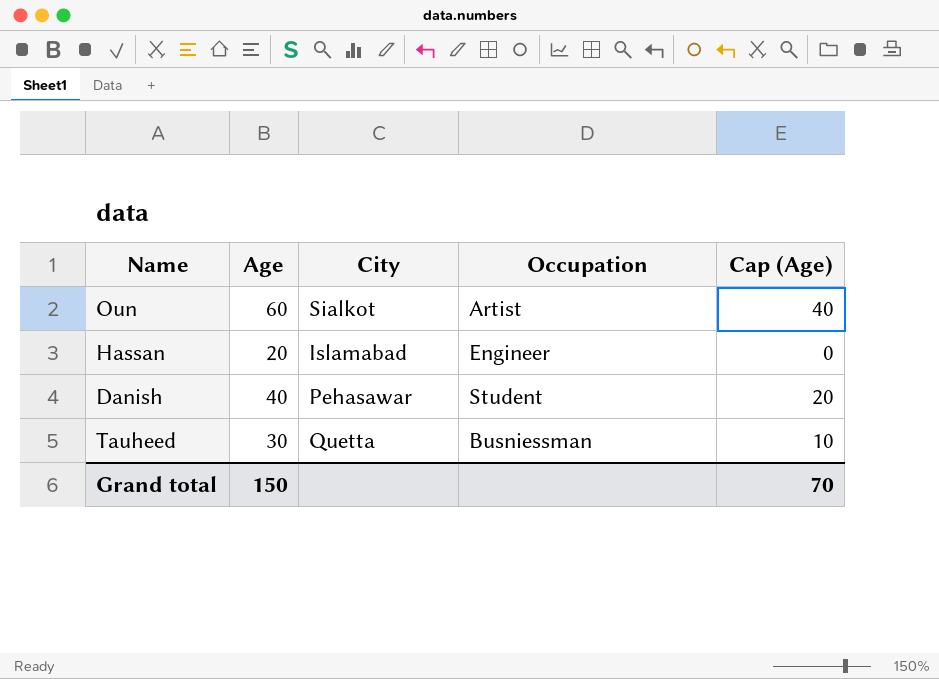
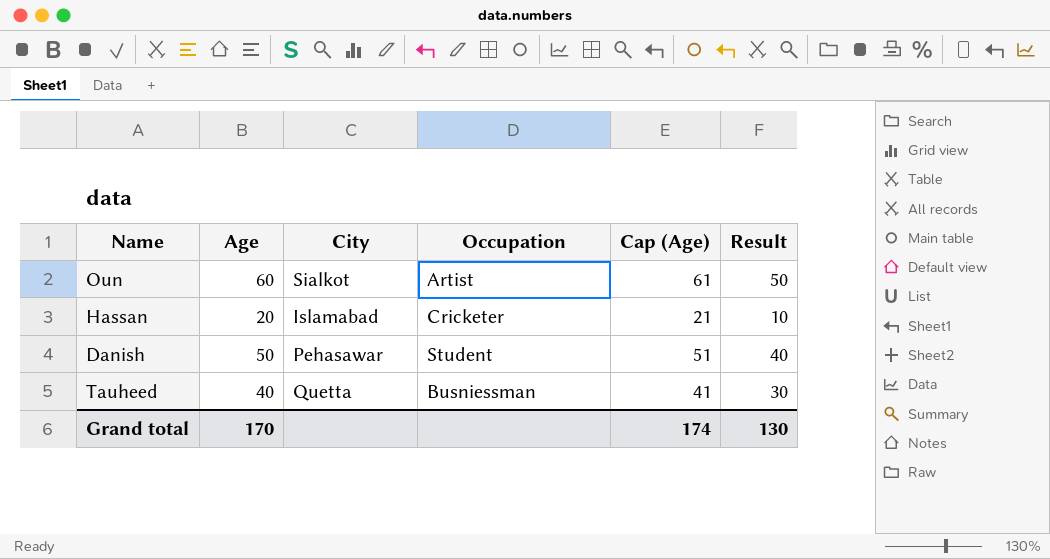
column Cap (Age) | formula: [Age] - 20 -> [Age] + 1
column Result | formula: none -> [Age] - 10
Hassan | Occupation: Engineer -> Cricketer
Danish | Age: 40 -> 50
Tauheed | Age: 30 -> 40
Grand total | Age: 150 -> 170
Grand total | Cap (Age): 70 -> 174

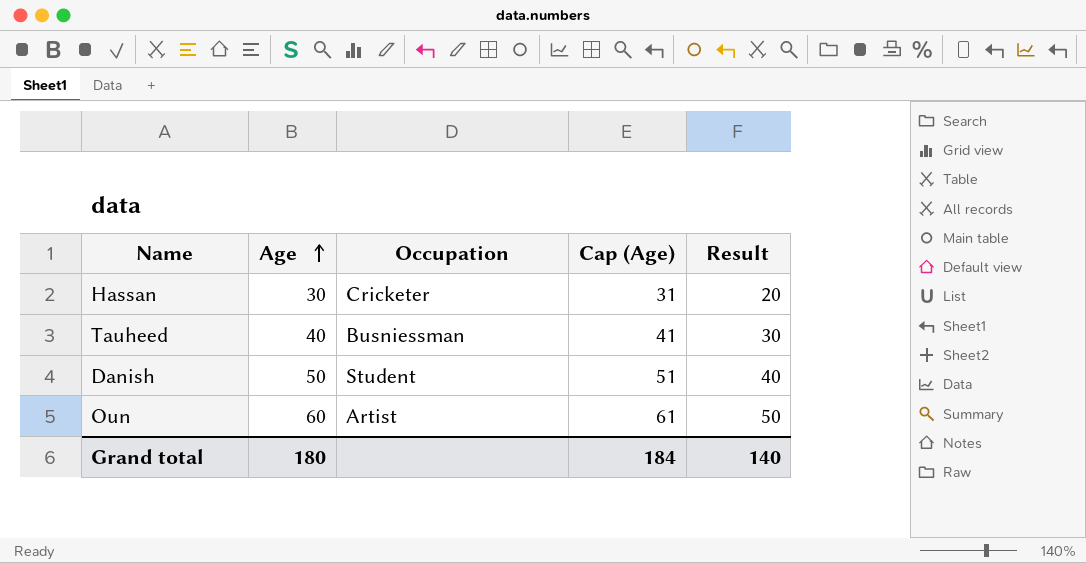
row order: none -> Age ascending
column City | position: 3 -> none
Hassan | Age: 20 -> 30
Hassan | Cap (Age): 21 -> 31
Hassan | Result: 10 -> 20
Grand total | Age: 170 -> 180
Grand total | Cap (Age): 174 -> 184
Grand total | Result: 130 -> 140

